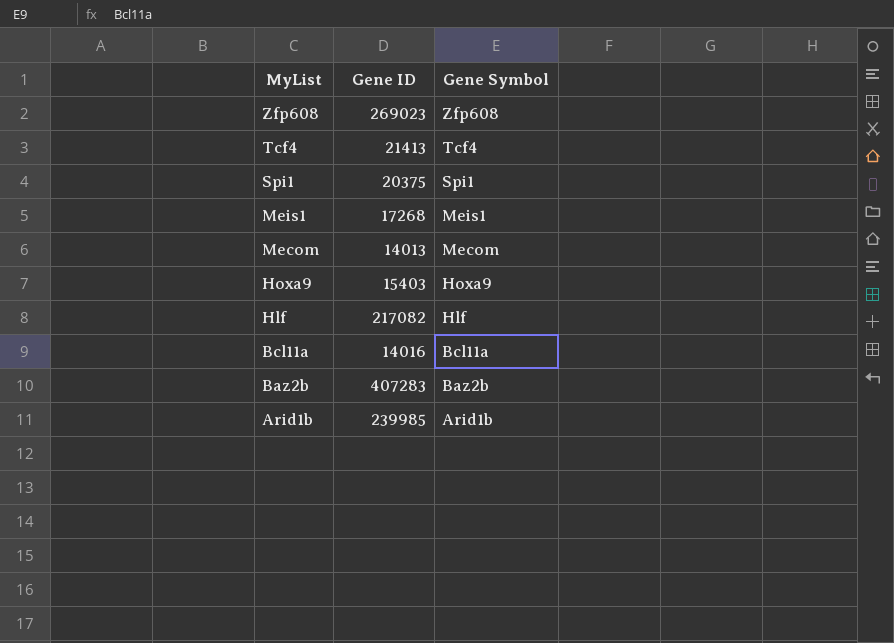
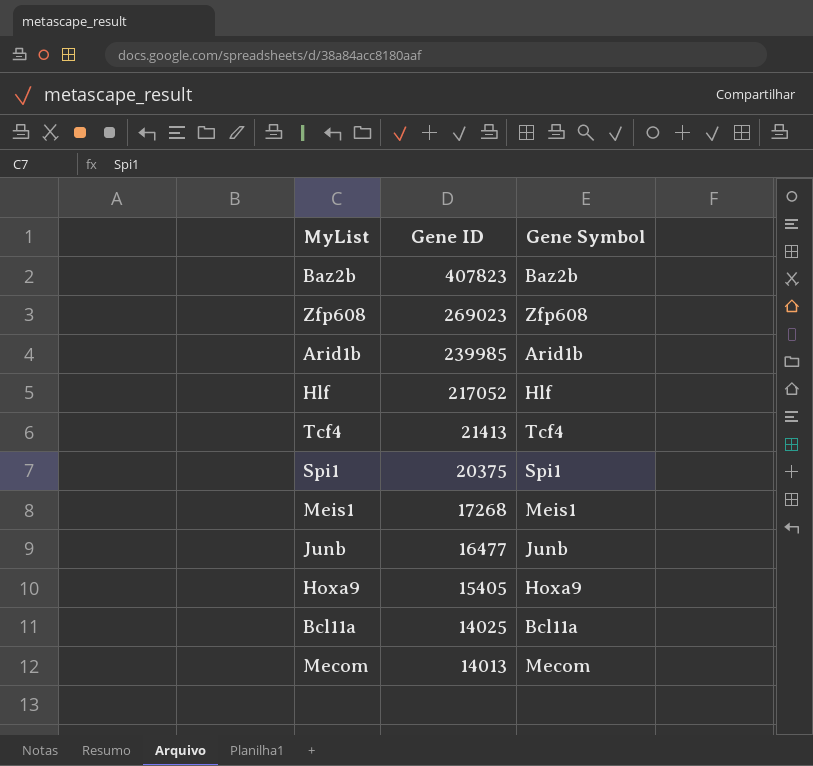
row order: MyList descending -> Gene ID descending
Baz2b | Gene ID: 407283 -> 407823
Hlf | Gene ID: 217082 -> 217052
row Junb: none -> 16477 | Junb
Hoxa9 | Gene ID: 15403 -> 15405
Bcl11a | Gene ID: 14016 -> 14025

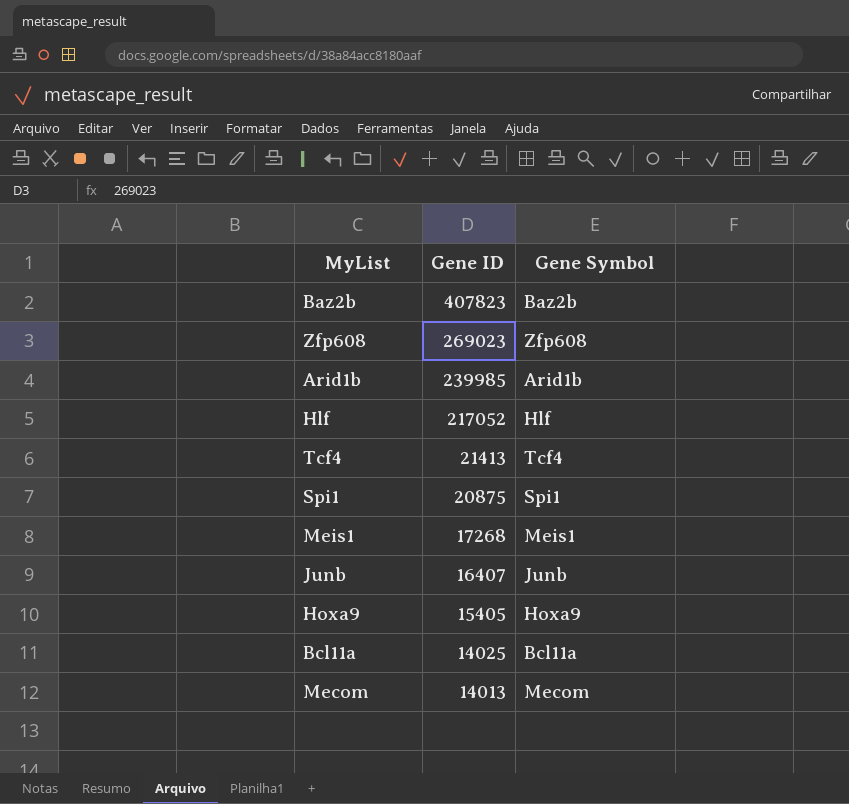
Spi1 | Gene ID: 20375 -> 20875
Junb | Gene ID: 16477 -> 16407

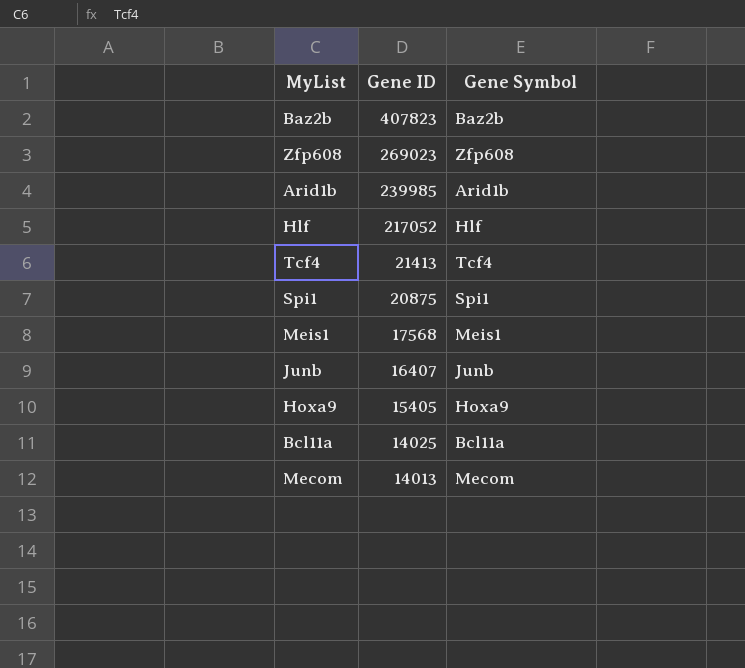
Meis1 | Gene ID: 17268 -> 17568

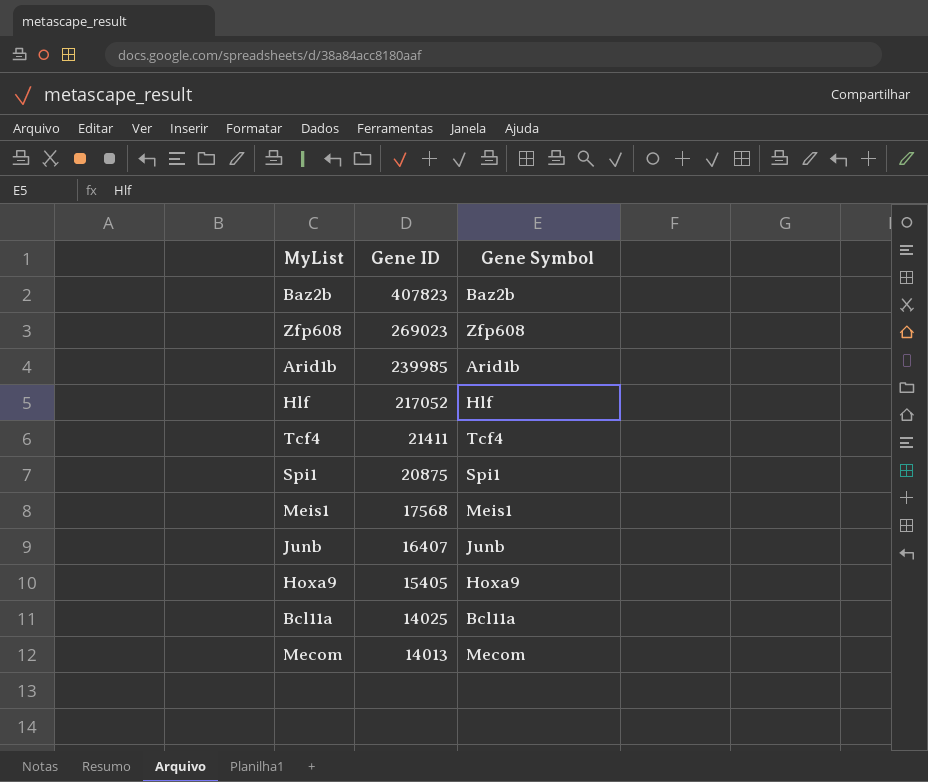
Tcf4 | Gene ID: 21413 -> 21411

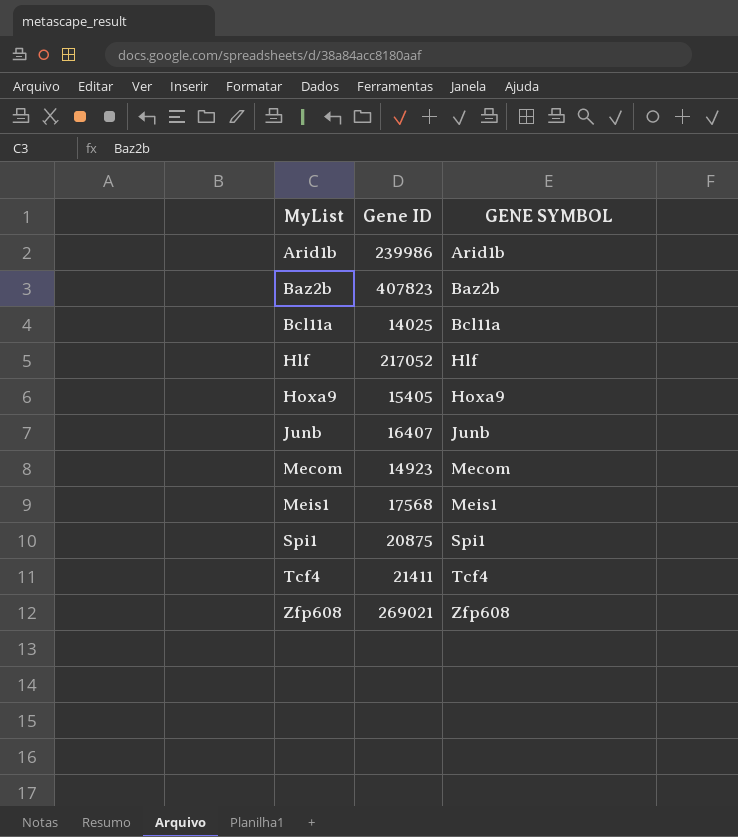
row order: Gene ID descending -> MyList ascending
column name: Gene Symbol -> GENE SYMBOL
Arid1b | Gene ID: 239985 -> 239986
Mecom | Gene ID: 14013 -> 14923
Zfp608 | Gene ID: 269023 -> 269021

